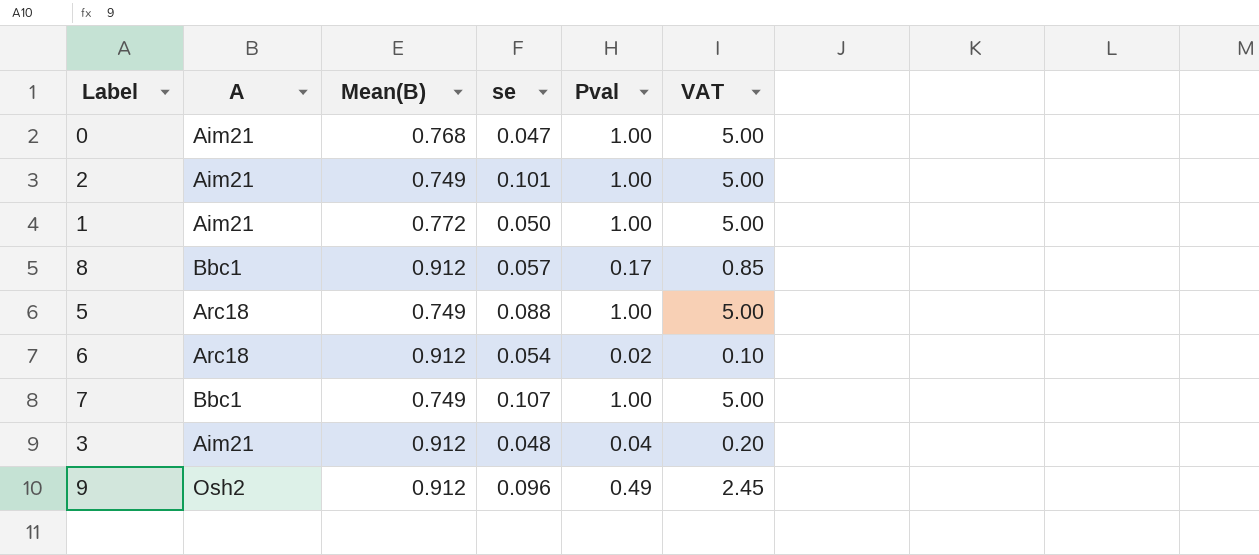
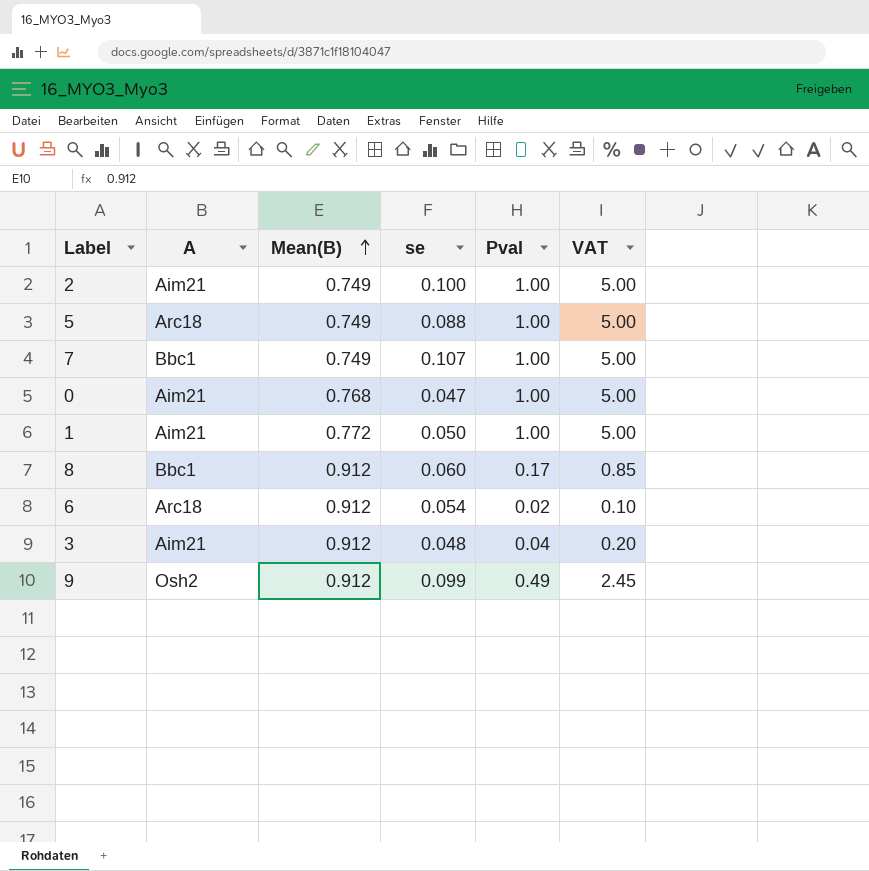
row order: none -> Mean(B) ascending
2 | se: 0.101 -> 0.100
8 | se: 0.057 -> 0.060
9 | se: 0.096 -> 0.099

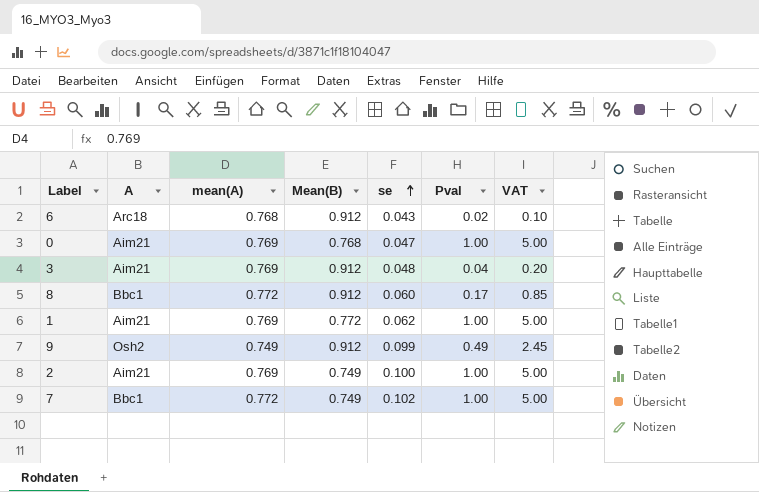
row order: Mean(B) ascending -> se ascending
column mean(A) | position: none -> 3
row 5: Arc18 | 0.749 | 0.088 | 1.00 | 5.00 -> none
6 | se: 0.054 -> 0.043
1 | se: 0.050 -> 0.062
7 | se: 0.107 -> 0.102

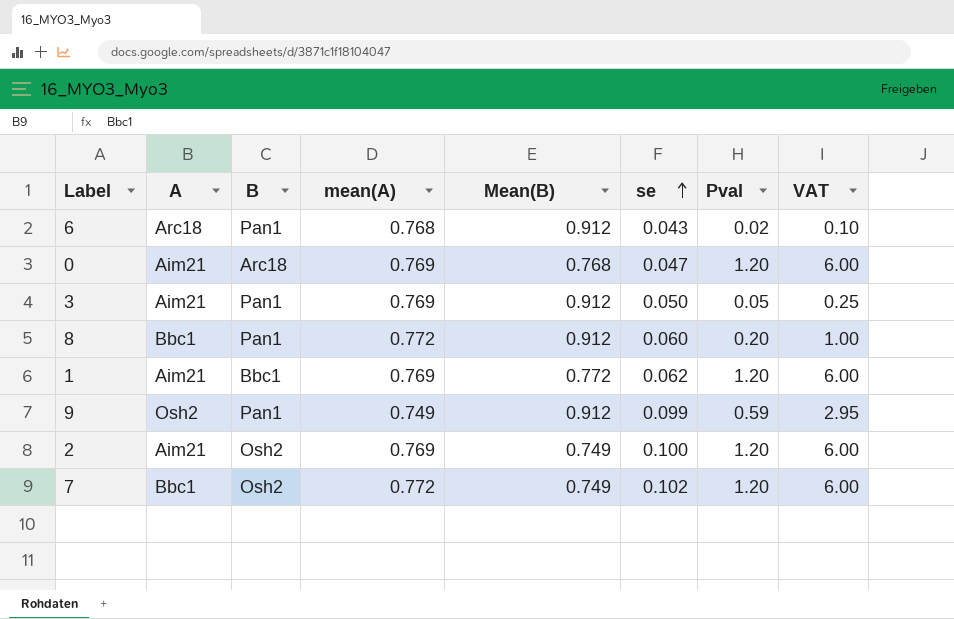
column B | position: none -> 3
0 | Pval: 1.00 -> 1.20
0 | VAT: 5.00 -> 6.00
3 | se: 0.048 -> 0.050
3 | Pval: 0.04 -> 0.05
3 | VAT: 0.20 -> 0.25
8 | Pval: 0.17 -> 0.20
8 | VAT: 0.85 -> 1.00
1 | Pval: 1.00 -> 1.20
1 | VAT: 5.00 -> 6.00
9 | Pval: 0.49 -> 0.59
9 | VAT: 2.45 -> 2.95
2 | Pval: 1.00 -> 1.20
2 | VAT: 5.00 -> 6.00
7 | Pval: 1.00 -> 1.20
7 | VAT: 5.00 -> 6.00

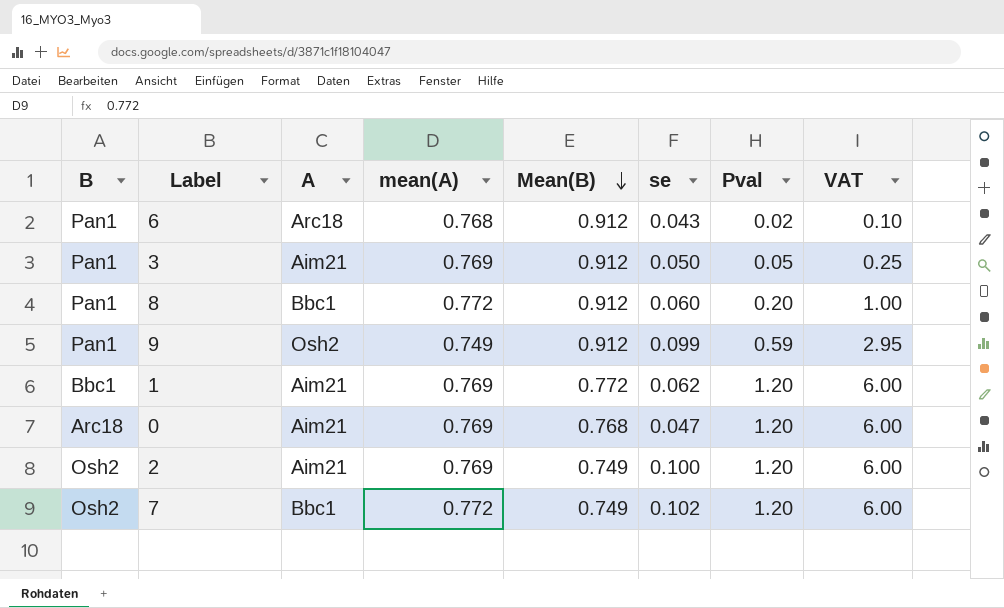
row order: se ascending -> Mean(B) descending
column B | position: 3 -> 1

